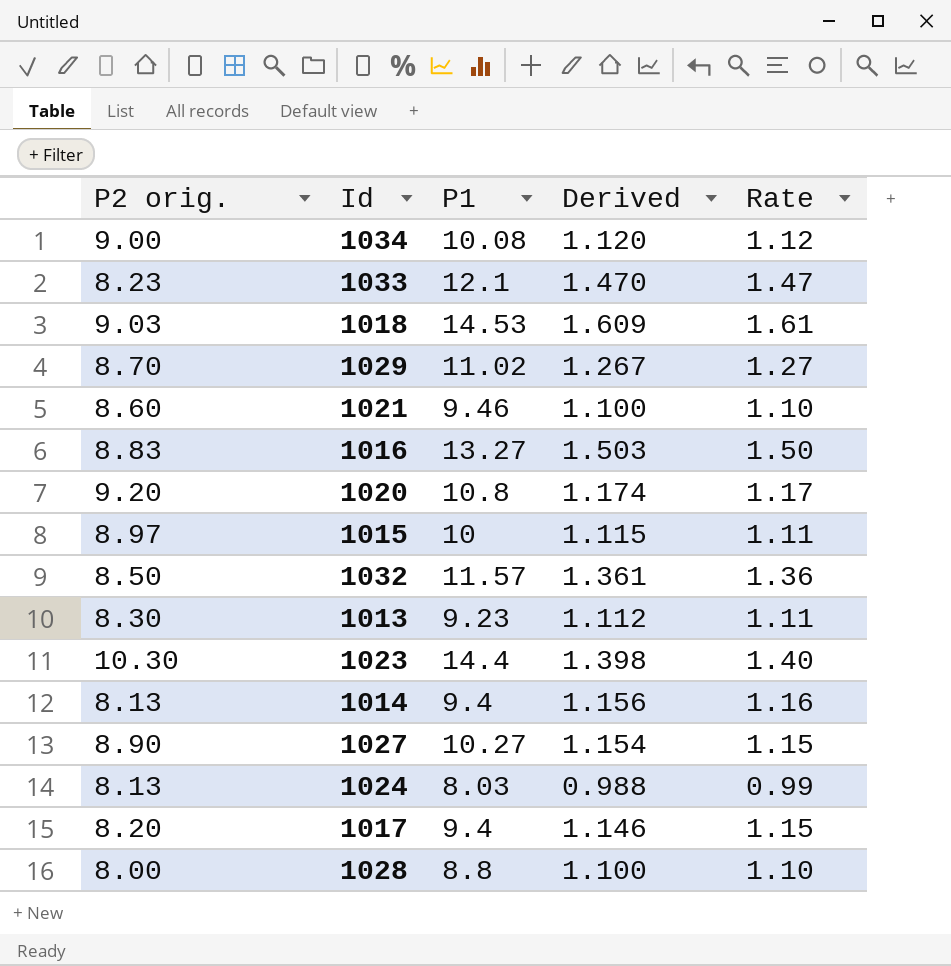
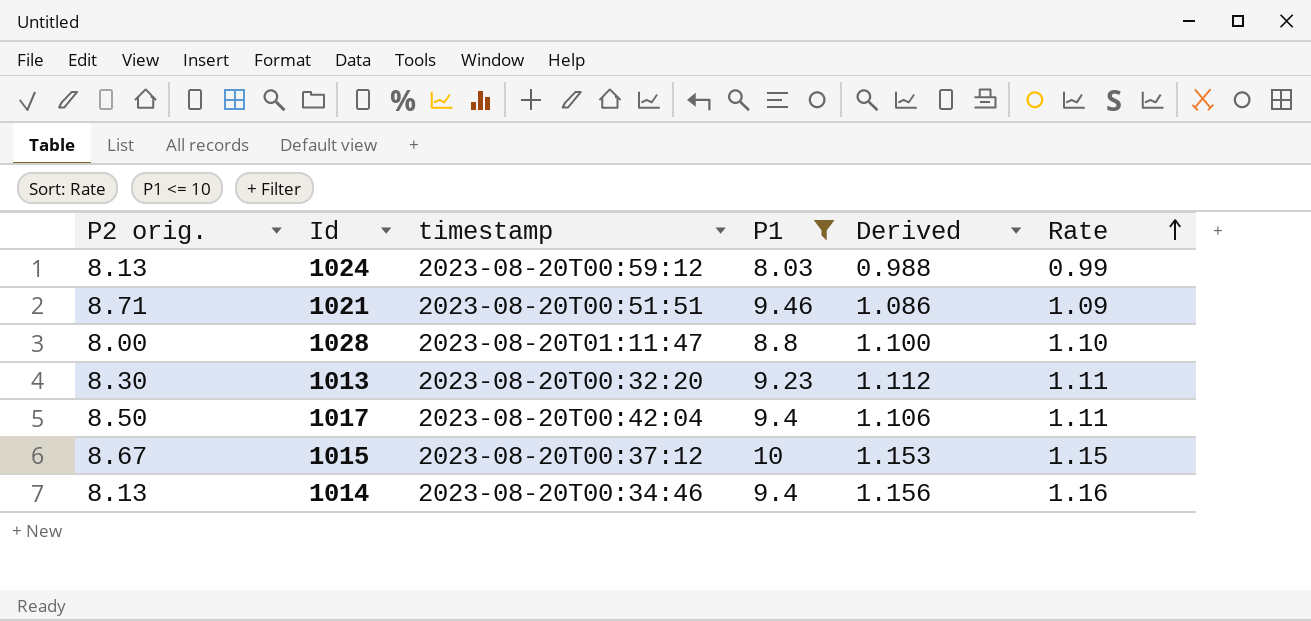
filter: none -> P1 <= 10
row order: none -> Rate ascending
column timestamp | position: none -> 3
1021 | P2 orig.: 8.60 -> 8.71
1021 | Derived: 1.100 -> 1.086
1021 | Rate: 1.10 -> 1.09
1017 | P2 orig.: 8.20 -> 8.50
1017 | Derived: 1.146 -> 1.106
1017 | Rate: 1.15 -> 1.11
1015 | P2 orig.: 8.97 -> 8.67
1015 | Derived: 1.115 -> 1.153
1015 | Rate: 1.11 -> 1.15

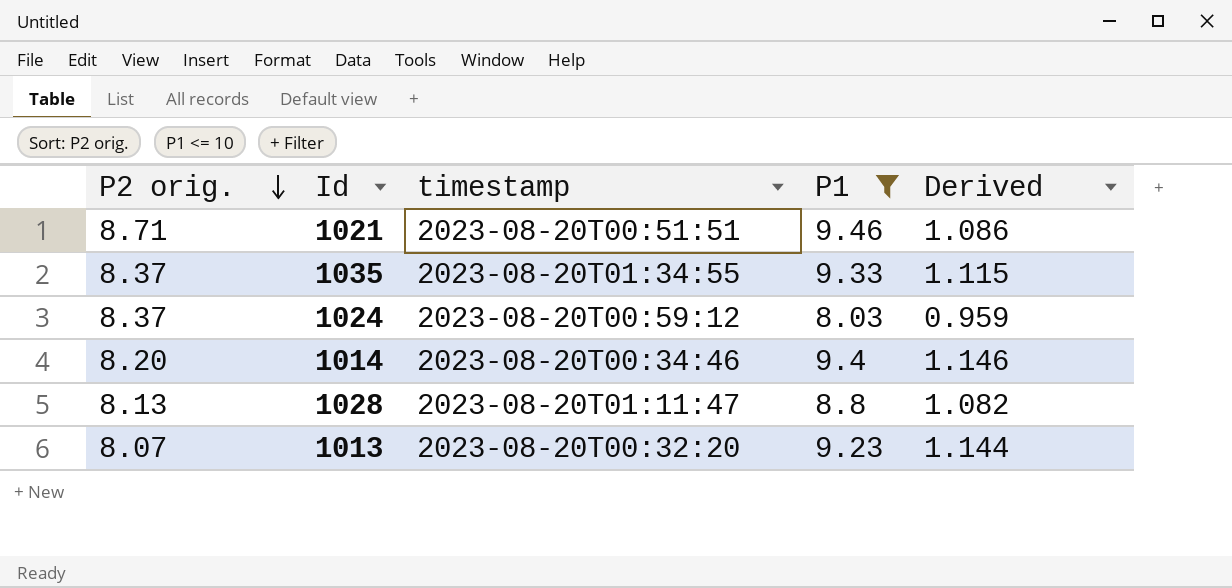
row order: Rate ascending -> P2 orig. descending
column Rate | formula: [P1] / [P2 orig.] -> none
row 1017: 8.50 | 2023-08-20T00:42:04 | 9.4 | 1.106 | 1.11 -> none
row 1015: 8.67 | 2023-08-20T00:37:12 | 10 | 1.153 | 1.15 -> none
row 1035: none -> 8.37 | 2023-08-20T01:34:55 | 9.33 | 1.115
1024 | P2 orig.: 8.13 -> 8.37
1024 | Derived: 0.988 -> 0.959
1014 | P2 orig.: 8.13 -> 8.20
1014 | Derived: 1.156 -> 1.146
1028 | P2 orig.: 8.00 -> 8.13
1028 | Derived: 1.100 -> 1.082
1013 | P2 orig.: 8.30 -> 8.07
1013 | Derived: 1.112 -> 1.144

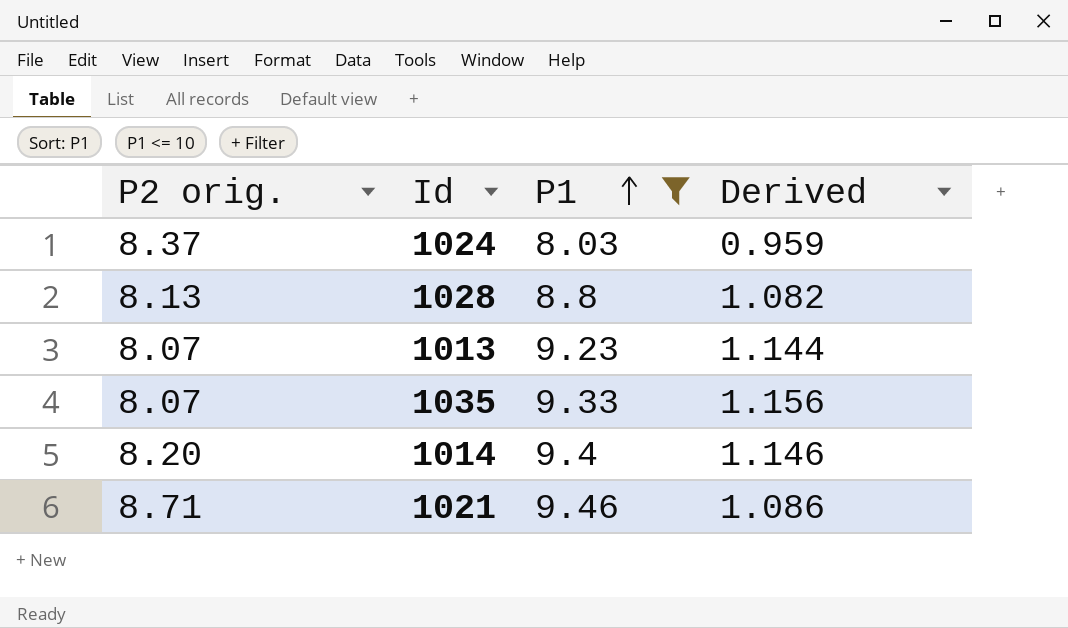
row order: P2 orig. descending -> P1 ascending
column timestamp | position: 3 -> none
1035 | P2 orig.: 8.37 -> 8.07
1035 | Derived: 1.115 -> 1.156

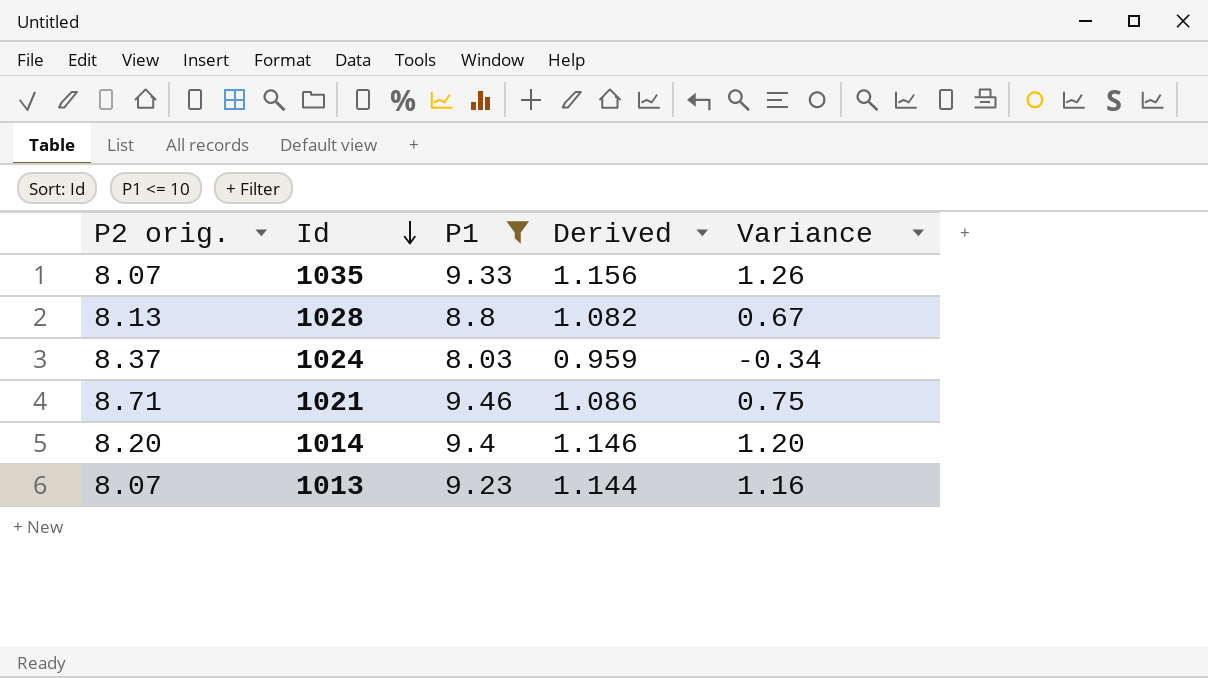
row order: P1 ascending -> Id descending
column Variance | formula: none -> [P1] - [P2 orig.]

